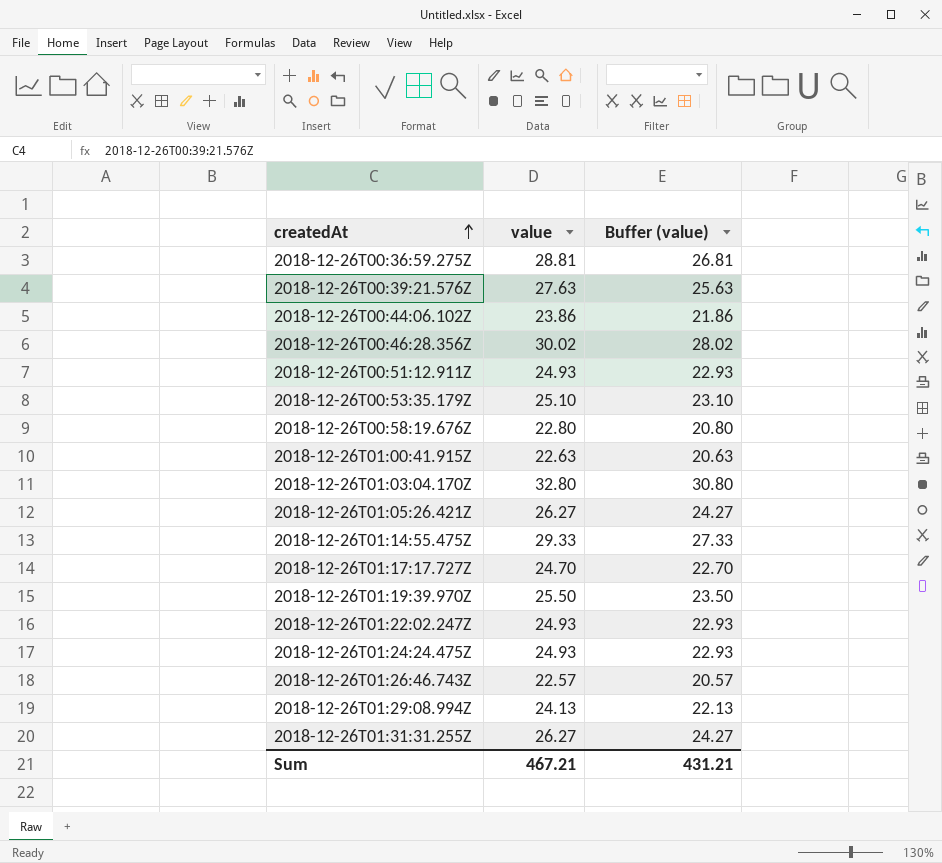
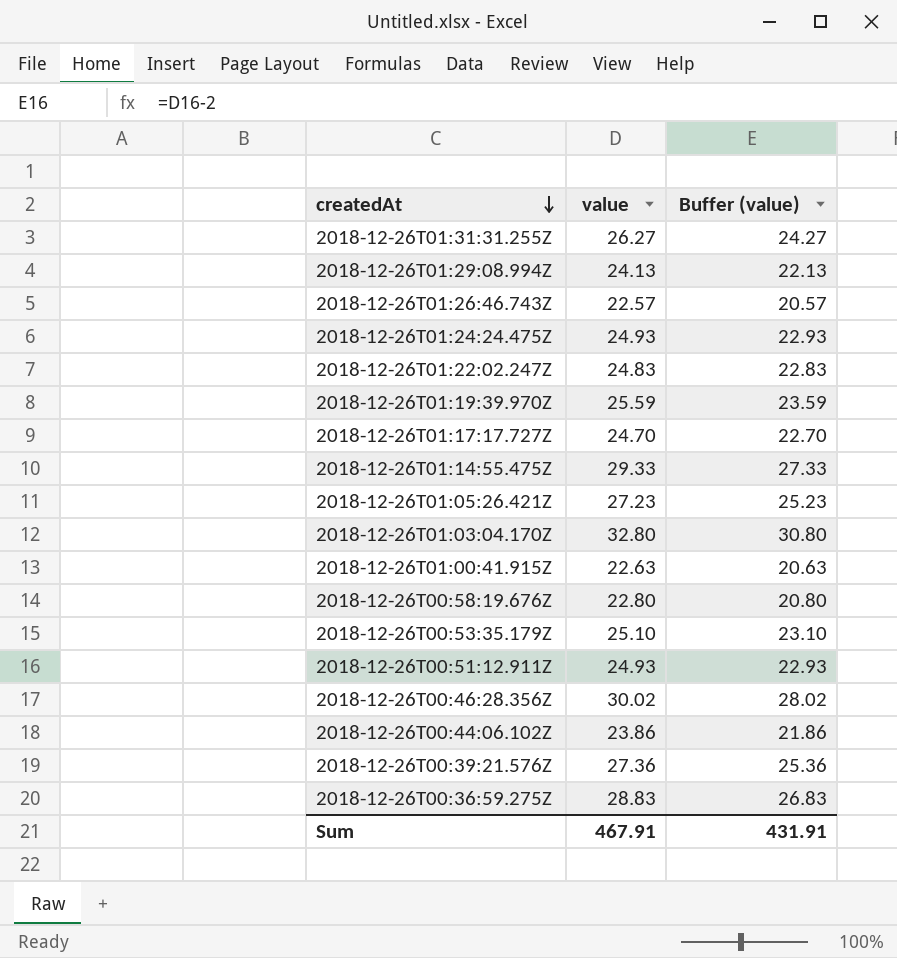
row order: createdAt ascending -> createdAt descending
2018-12-26T01:22:02.247Z | value: 24.93 -> 24.83
2018-12-26T01:22:02.247Z | Buffer (value): 22.93 -> 22.83
2018-12-26T01:19:39.970Z | value: 25.50 -> 25.59
2018-12-26T01:19:39.970Z | Buffer (value): 23.50 -> 23.59
2018-12-26T01:05:26.421Z | value: 26.27 -> 27.23
2018-12-26T01:05:26.421Z | Buffer (value): 24.27 -> 25.23
2018-12-26T00:39:21.576Z | value: 27.63 -> 27.36
2018-12-26T00:39:21.576Z | Buffer (value): 25.63 -> 25.36
2018-12-26T00:36:59.275Z | value: 28.81 -> 28.83
2018-12-26T00:36:59.275Z | Buffer (value): 26.81 -> 26.83
Sum | value: 467.21 -> 467.91
Sum | Buffer (value): 431.21 -> 431.91

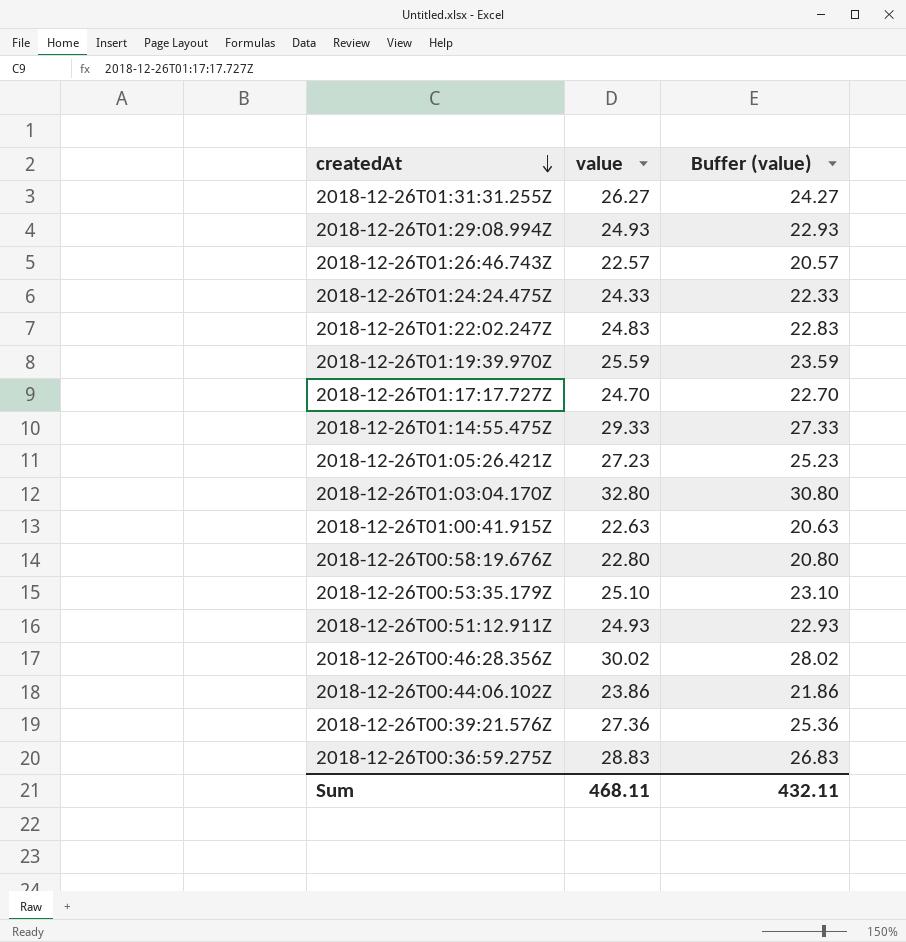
2018-12-26T01:29:08.994Z | value: 24.13 -> 24.93
2018-12-26T01:29:08.994Z | Buffer (value): 22.13 -> 22.93
2018-12-26T01:24:24.475Z | value: 24.93 -> 24.33
2018-12-26T01:24:24.475Z | Buffer (value): 22.93 -> 22.33
Sum | value: 467.91 -> 468.11
Sum | Buffer (value): 431.91 -> 432.11

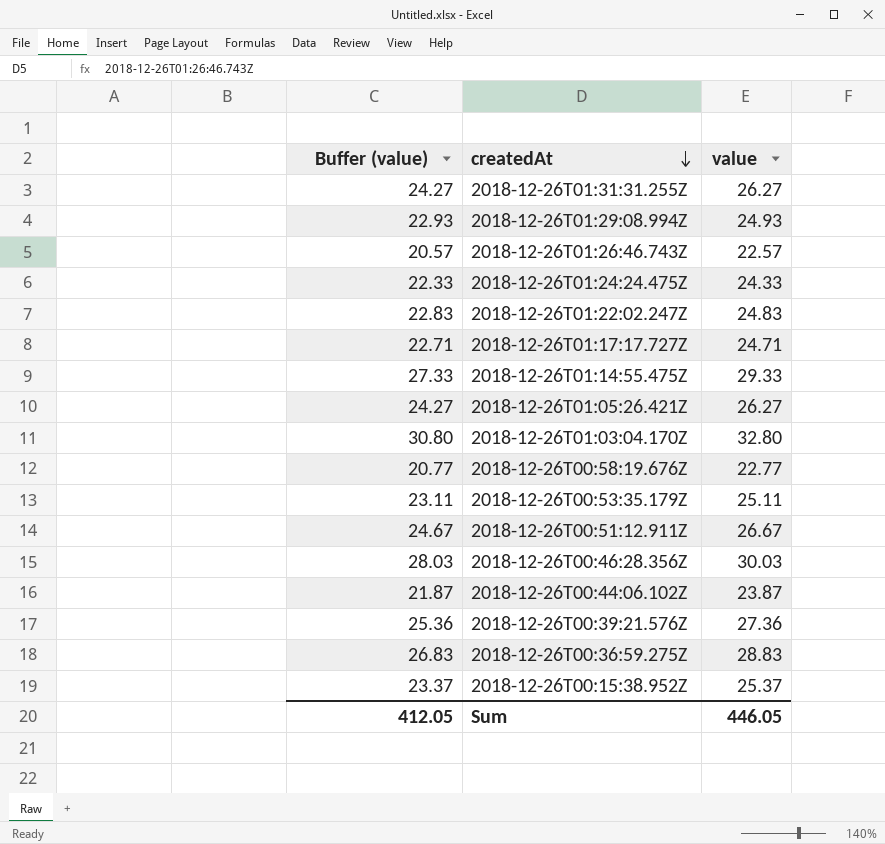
column Buffer (value) | position: 3 -> 1
row 2018-12-26T01:19:39.970Z: 25.59 | 23.59 -> none
row 2018-12-26T01:00:41.915Z: 22.63 | 20.63 -> none
2018-12-26T01:17:17.727Z | Buffer (value): 22.70 -> 22.71
2018-12-26T01:17:17.727Z | value: 24.70 -> 24.71
2018-12-26T01:05:26.421Z | Buffer (value): 25.23 -> 24.27
2018-12-26T01:05:26.421Z | value: 27.23 -> 26.27
2018-12-26T00:58:19.676Z | Buffer (value): 20.80 -> 20.77
2018-12-26T00:58:19.676Z | value: 22.80 -> 22.77
2018-12-26T00:53:35.179Z | Buffer (value): 23.10 -> 23.11
2018-12-26T00:53:35.179Z | value: 25.10 -> 25.11
2018-12-26T00:51:12.911Z | Buffer (value): 22.93 -> 24.67
2018-12-26T00:51:12.911Z | value: 24.93 -> 26.67
2018-12-26T00:46:28.356Z | Buffer (value): 28.02 -> 28.03
2018-12-26T00:46:28.356Z | value: 30.02 -> 30.03
2018-12-26T00:44:06.102Z | Buffer (value): 21.86 -> 21.87
2018-12-26T00:44:06.102Z | value: 23.86 -> 23.87
row 2018-12-26T00:15:38.952Z: none -> 23.37 | 25.37
Sum | Buffer (value): 432.11 -> 412.05
Sum | value: 468.11 -> 446.05

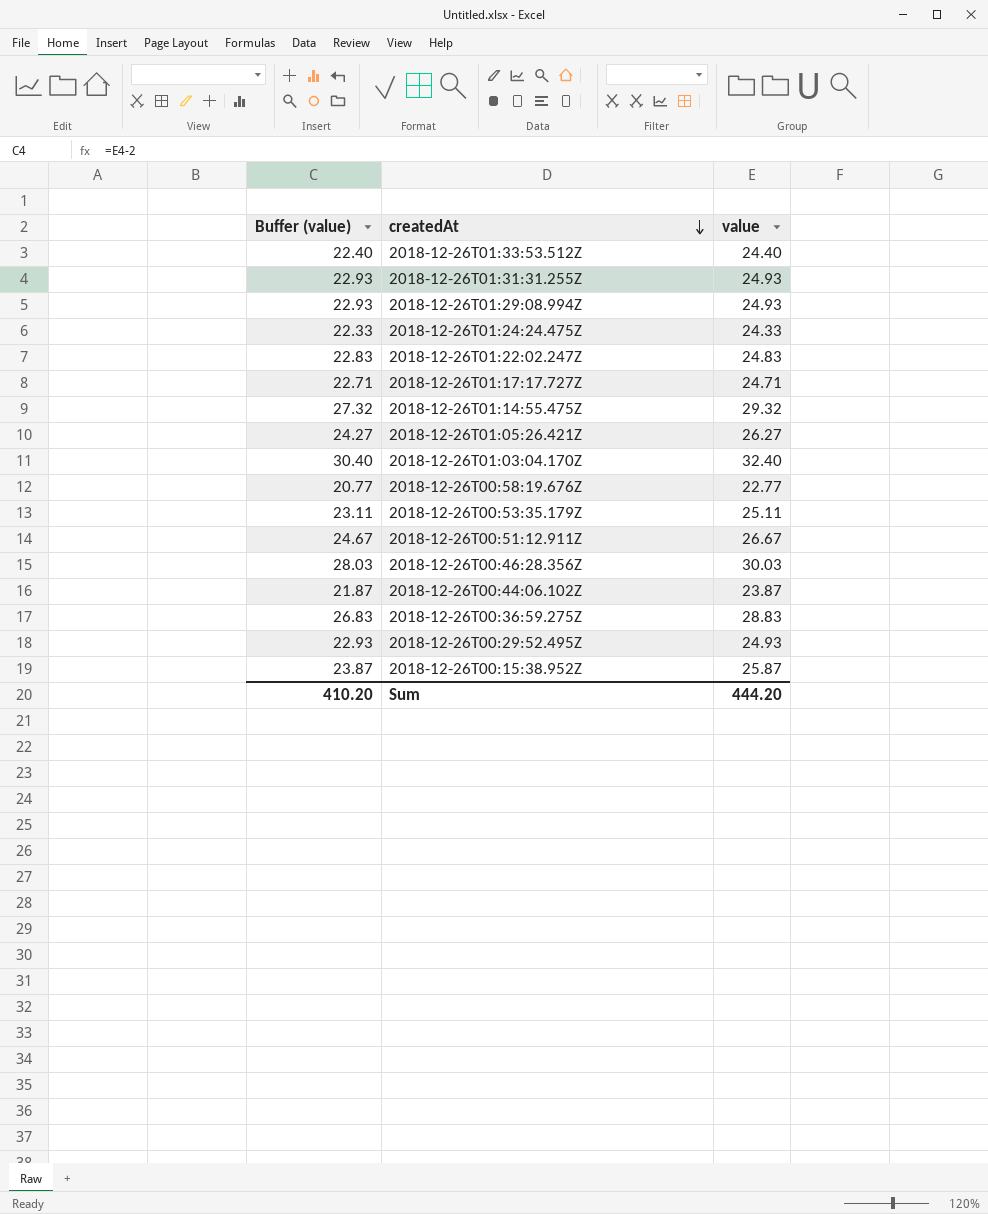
row 2018-12-26T01:26:46.743Z: 20.57 | 22.57 -> none
row 2018-12-26T00:39:21.576Z: 25.36 | 27.36 -> none
row 2018-12-26T01:33:53.512Z: none -> 22.40 | 24.40
2018-12-26T01:31:31.255Z | Buffer (value): 24.27 -> 22.93
2018-12-26T01:31:31.255Z | value: 26.27 -> 24.93
2018-12-26T01:14:55.475Z | Buffer (value): 27.33 -> 27.32
2018-12-26T01:14:55.475Z | value: 29.33 -> 29.32
2018-12-26T01:03:04.170Z | Buffer (value): 30.80 -> 30.40
2018-12-26T01:03:04.170Z | value: 32.80 -> 32.40
row 2018-12-26T00:29:52.495Z: none -> 22.93 | 24.93
2018-12-26T00:15:38.952Z | Buffer (value): 23.37 -> 23.87
2018-12-26T00:15:38.952Z | value: 25.37 -> 25.87
Sum | Buffer (value): 412.05 -> 410.20
Sum | value: 446.05 -> 444.20

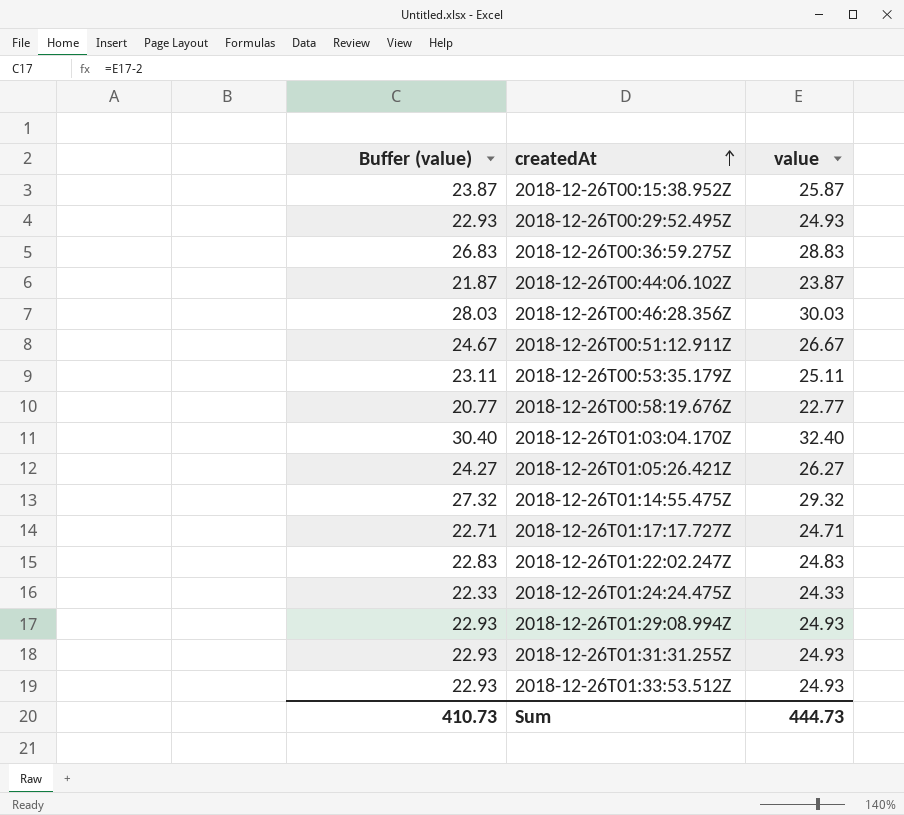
row order: createdAt descending -> createdAt ascending
2018-12-26T01:33:53.512Z | Buffer (value): 22.40 -> 22.93
2018-12-26T01:33:53.512Z | value: 24.40 -> 24.93
Sum | Buffer (value): 410.20 -> 410.73
Sum | value: 444.20 -> 444.73

